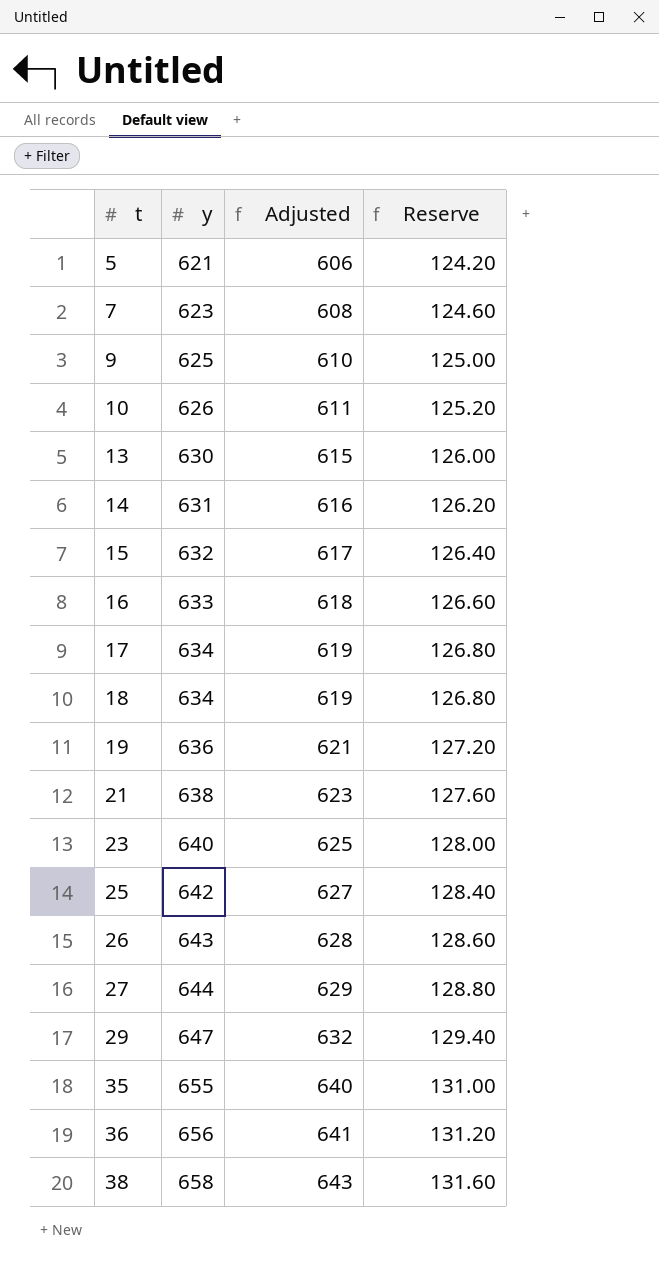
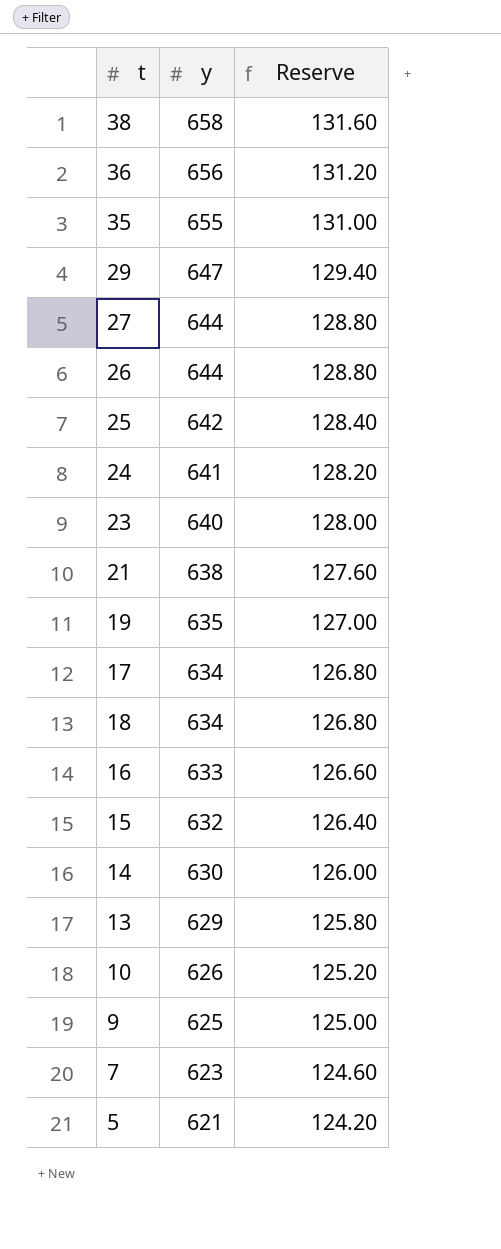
row order: t ascending -> y descending
column Adjusted | formula: [y] - 15 -> none
26 | y: 643 -> 644
26 | Reserve: 128.60 -> 128.80
row 24: none -> 641 | 128.20
19 | y: 636 -> 635
19 | Reserve: 127.20 -> 127.00
14 | y: 631 -> 630
14 | Reserve: 126.20 -> 126.00
13 | y: 630 -> 629
13 | Reserve: 126.00 -> 125.80

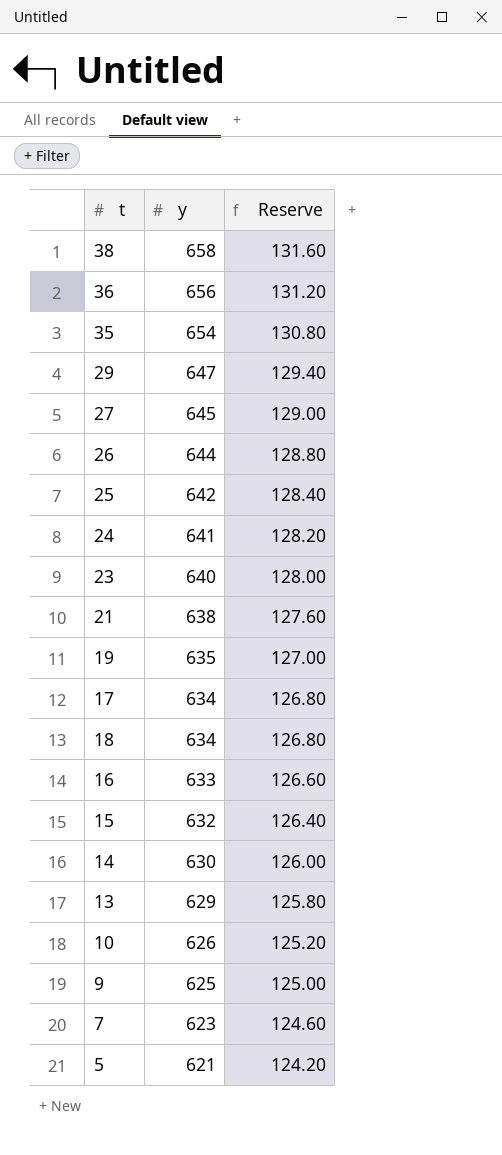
35 | y: 655 -> 654
35 | Reserve: 131.00 -> 130.80
27 | y: 644 -> 645
27 | Reserve: 128.80 -> 129.00

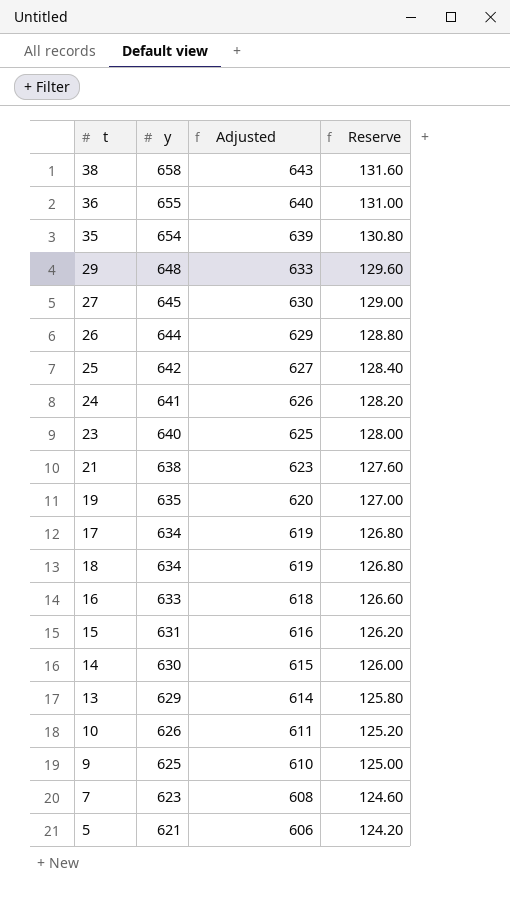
column Adjusted | formula: none -> [y] - 15
36 | y: 656 -> 655
36 | Reserve: 131.20 -> 131.00
29 | y: 647 -> 648
29 | Reserve: 129.40 -> 129.60
15 | y: 632 -> 631
15 | Reserve: 126.40 -> 126.20

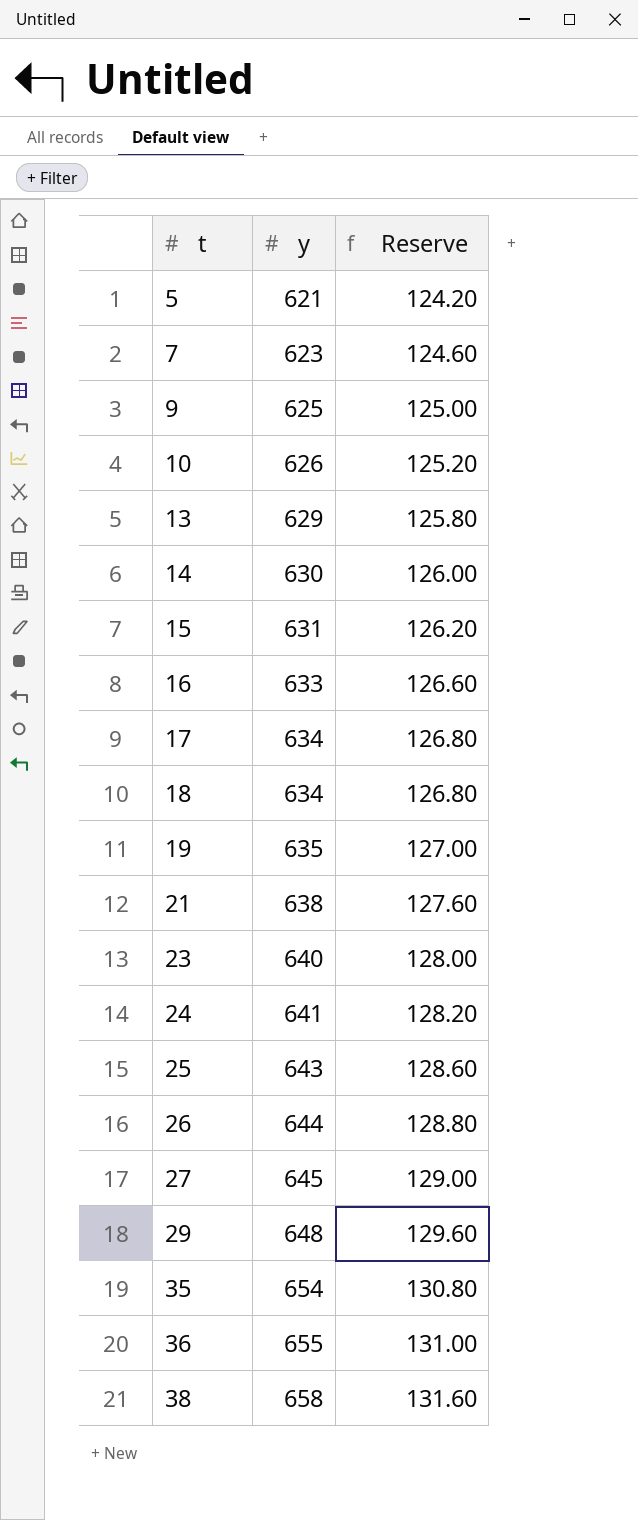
row order: y descending -> t ascending
column Adjusted | formula: [y] - 15 -> none
25 | y: 642 -> 643
25 | Reserve: 128.40 -> 128.60

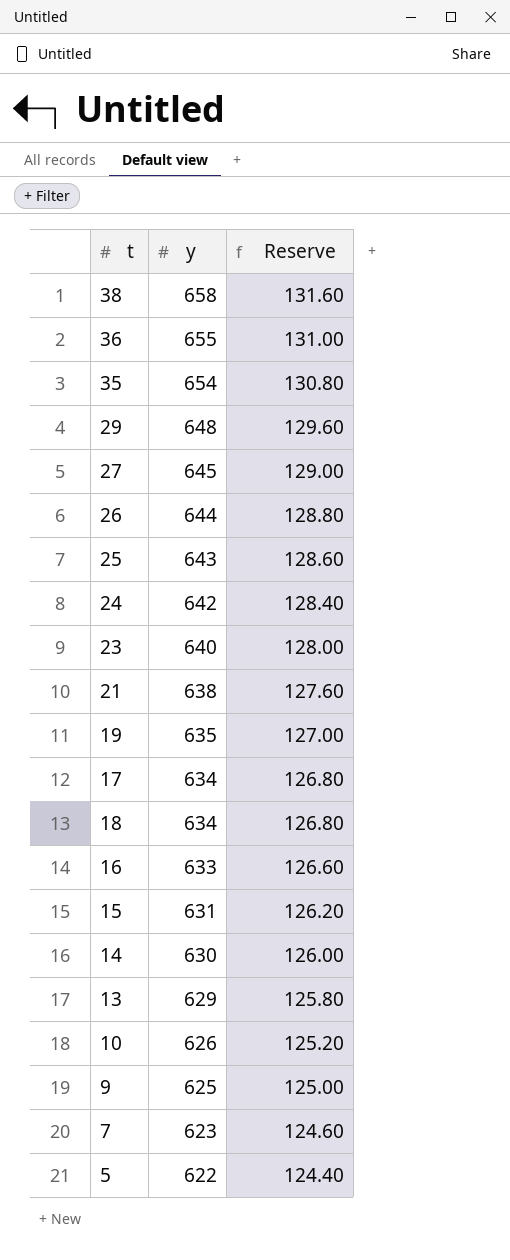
row order: t ascending -> y descending
24 | y: 641 -> 642
24 | Reserve: 128.20 -> 128.40
5 | y: 621 -> 622
5 | Reserve: 124.20 -> 124.40

